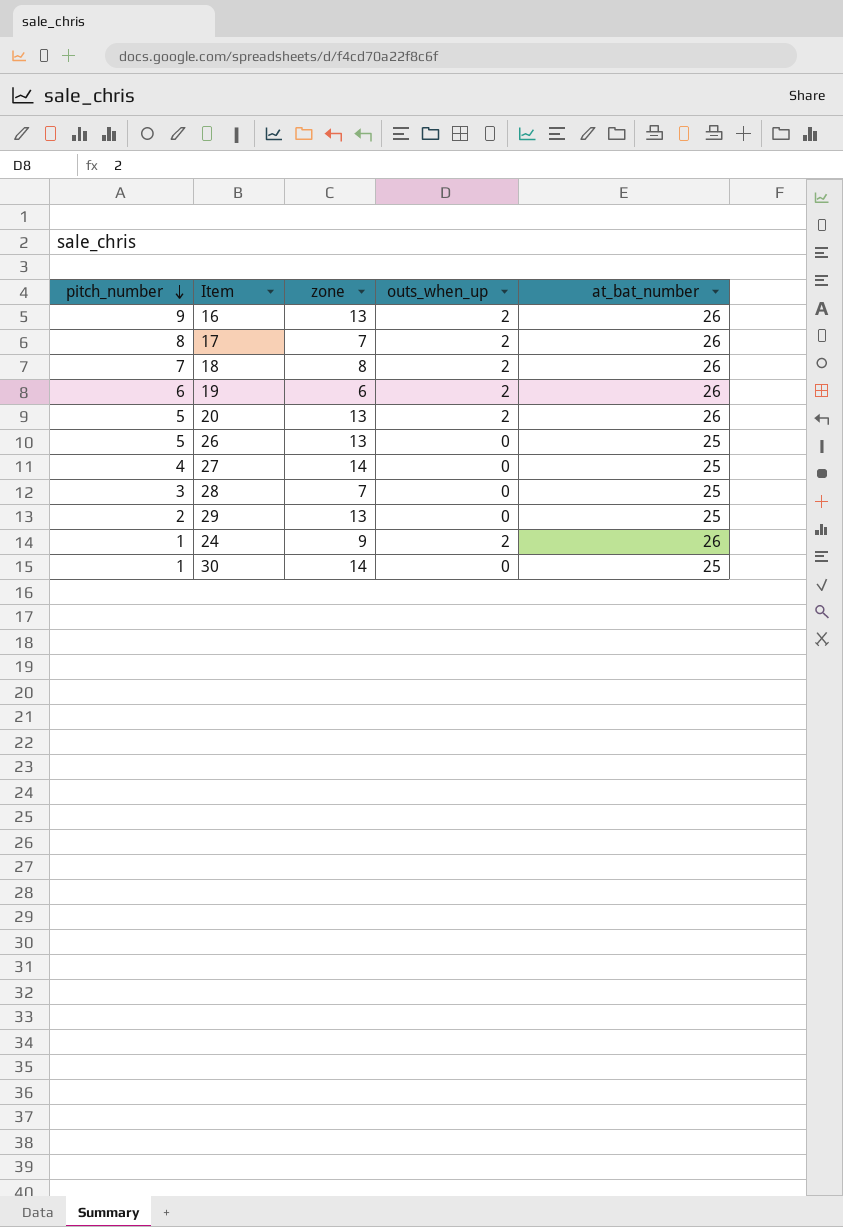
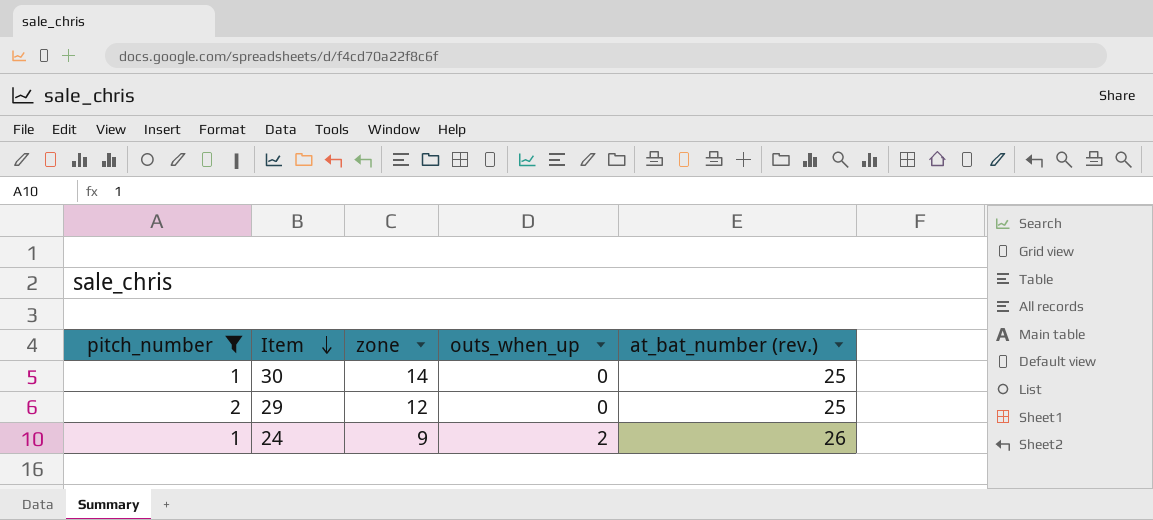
filter: none -> pitch_number <= 2
row order: pitch_number descending -> Item descending
column name: at_bat_number -> at_bat_number (rev.)
29 | zone: 13 -> 12

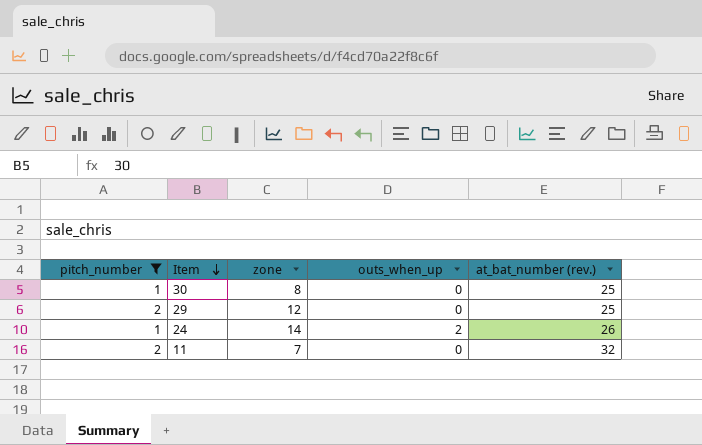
30 | zone: 14 -> 8
24 | zone: 9 -> 14
row 11: none -> 2 | 7 | 0 | 32

